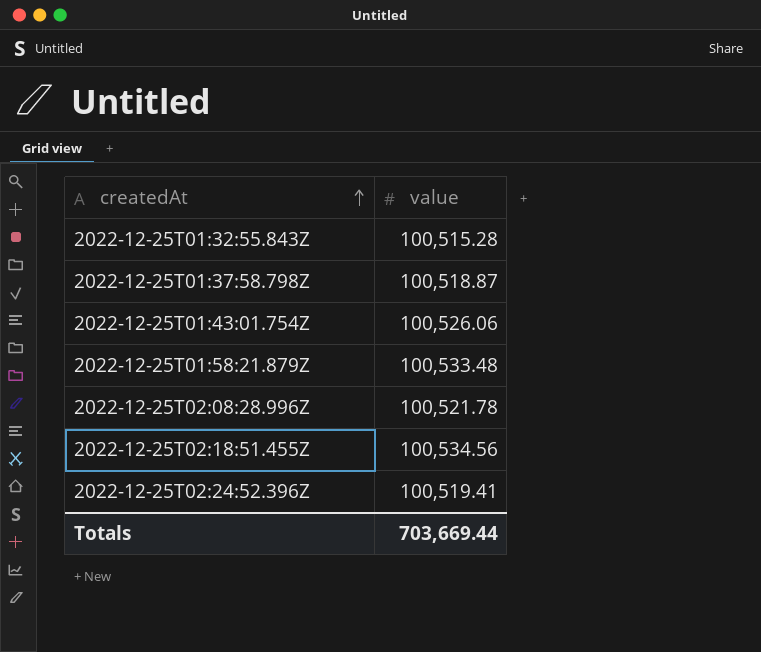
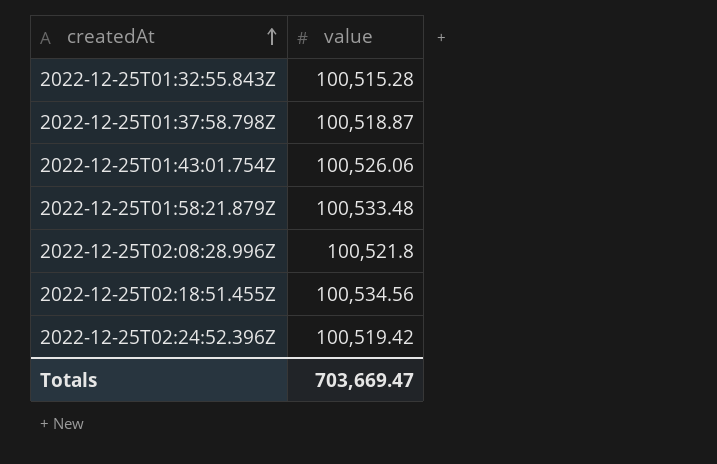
2022-12-25T02:08:28.996Z | value: 100,521.78 -> 100,521.8
2022-12-25T02:24:52.396Z | value: 100,519.41 -> 100,519.42
Totals | value: 703,669.44 -> 703,669.47

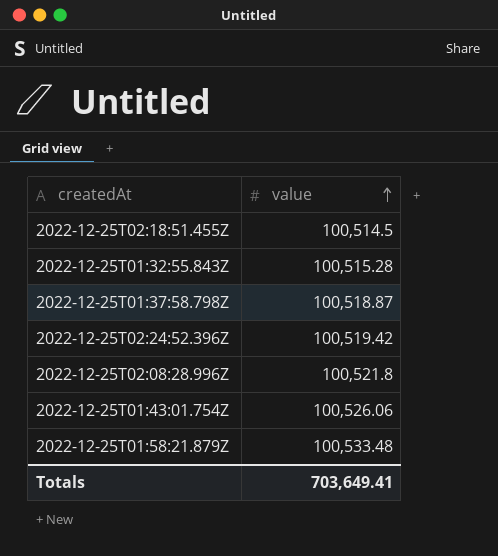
row order: createdAt ascending -> value ascending
2022-12-25T02:18:51.455Z | value: 100,534.56 -> 100,514.5
Totals | value: 703,669.47 -> 703,649.41

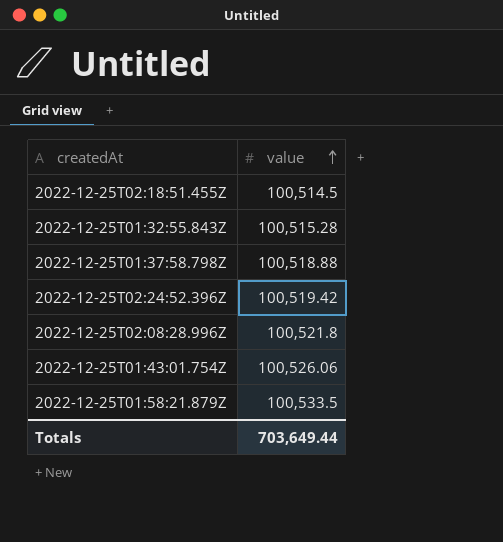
2022-12-25T01:37:58.798Z | value: 100,518.87 -> 100,518.88
2022-12-25T01:58:21.879Z | value: 100,533.48 -> 100,533.5
Totals | value: 703,649.41 -> 703,649.44

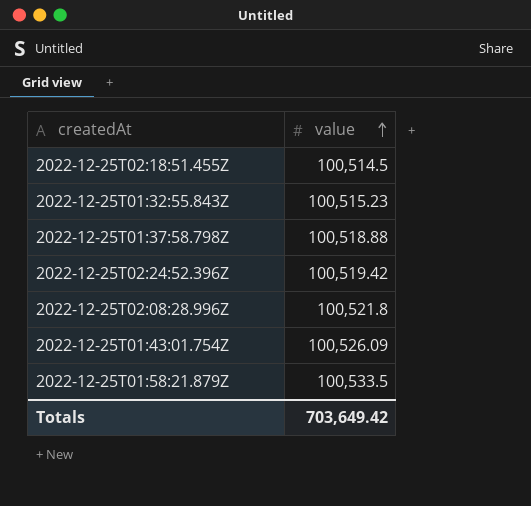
2022-12-25T01:32:55.843Z | value: 100,515.28 -> 100,515.23
2022-12-25T01:43:01.754Z | value: 100,526.06 -> 100,526.09
Totals | value: 703,649.44 -> 703,649.42

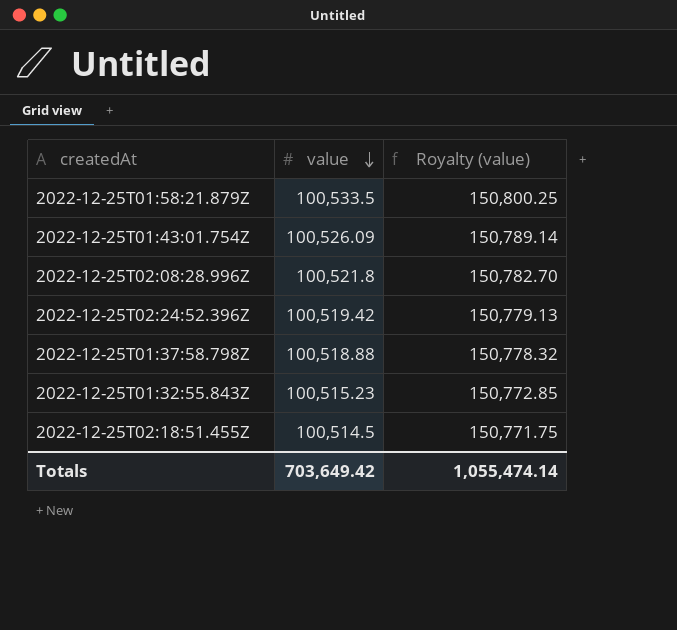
row order: value ascending -> value descending
column Royalty (value) | formula: none -> [value] * 1.5

